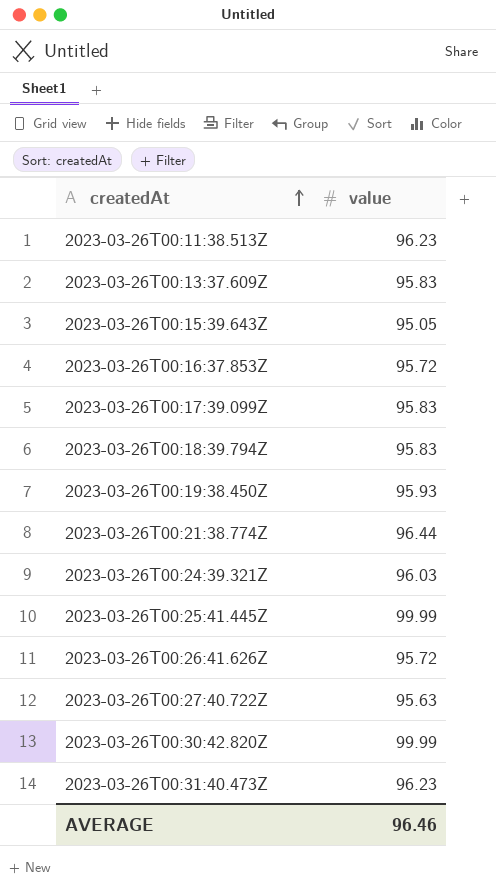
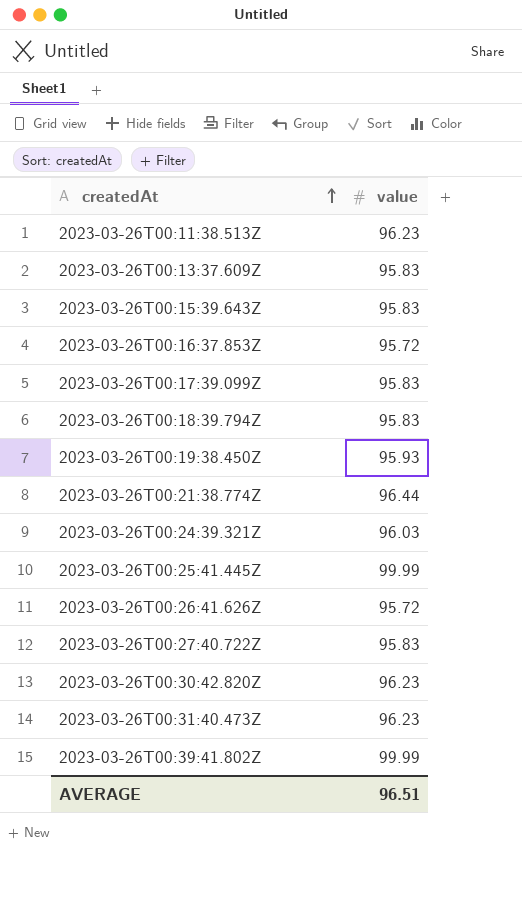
2023-03-26T00:15:39.643Z | value: 95.05 -> 95.83
2023-03-26T00:27:40.722Z | value: 95.63 -> 95.83
2023-03-26T00:30:42.820Z | value: 99.99 -> 96.23
row 2023-03-26T00:39:41.802Z: none -> 99.99
AVERAGE | value: 96.46 -> 96.51

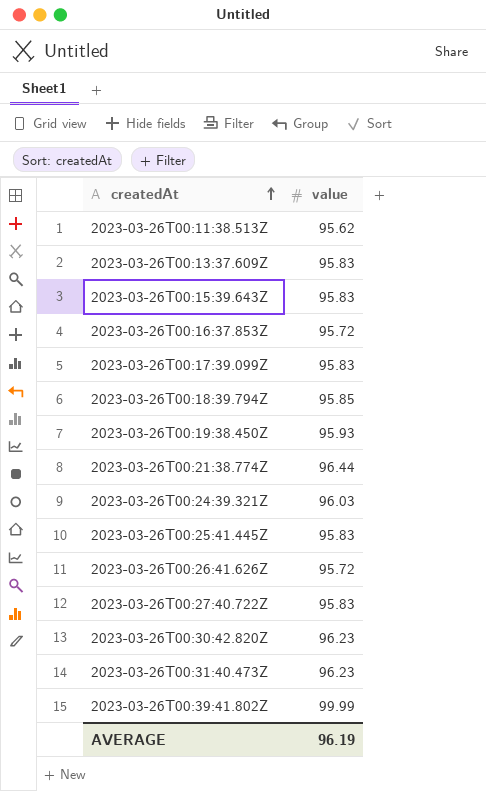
2023-03-26T00:11:38.513Z | value: 96.23 -> 95.62
2023-03-26T00:18:39.794Z | value: 95.83 -> 95.85
2023-03-26T00:25:41.445Z | value: 99.99 -> 95.83
AVERAGE | value: 96.51 -> 96.19

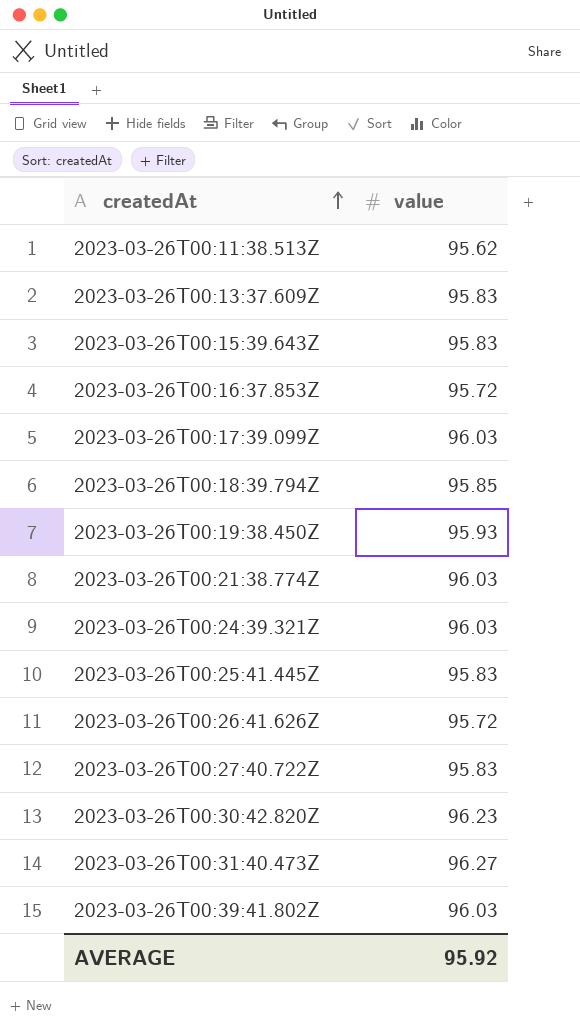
2023-03-26T00:17:39.099Z | value: 95.83 -> 96.03
2023-03-26T00:21:38.774Z | value: 96.44 -> 96.03
2023-03-26T00:31:40.473Z | value: 96.23 -> 96.27
2023-03-26T00:39:41.802Z | value: 99.99 -> 96.03
AVERAGE | value: 96.19 -> 95.92

